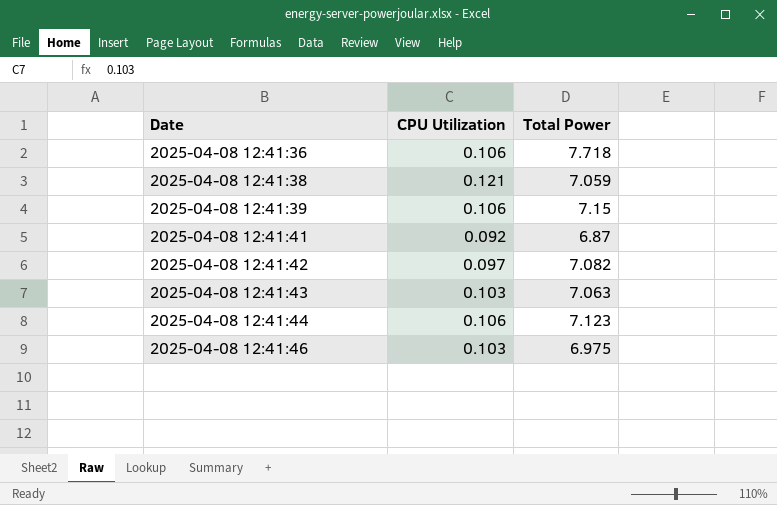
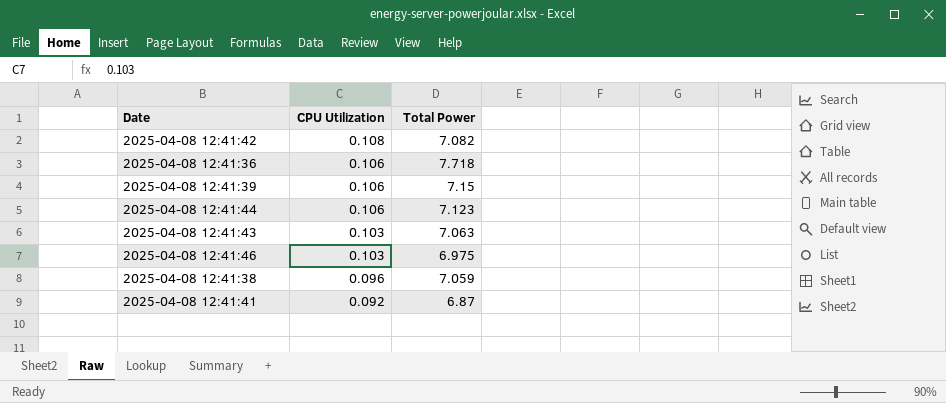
row order: Date ascending -> CPU Utilization descending
2025-04-08 12:41:42 | CPU Utilization: 0.097 -> 0.108
2025-04-08 12:41:38 | CPU Utilization: 0.121 -> 0.096

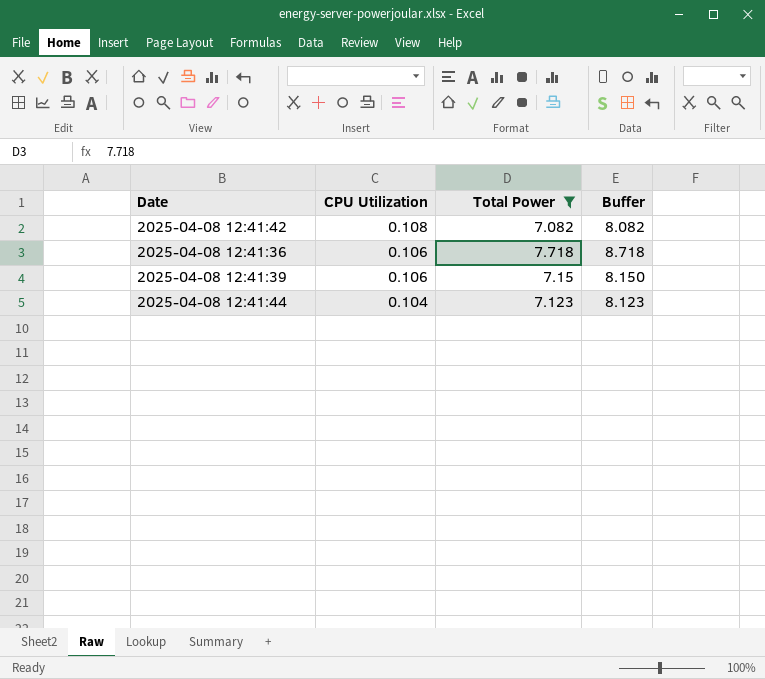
filter: none -> Total Power >= 7.082
column Buffer | formula: none -> [Total Power] + 1
2025-04-08 12:41:44 | CPU Utilization: 0.106 -> 0.104

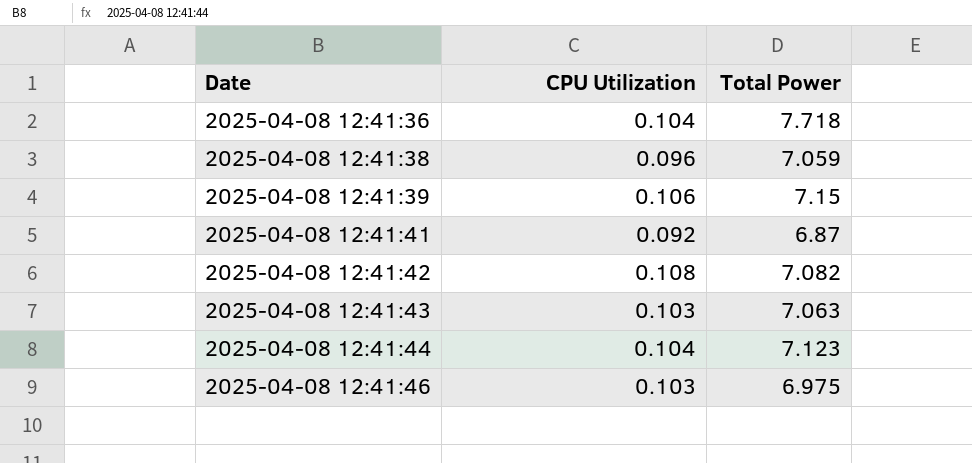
filter: Total Power >= 7.082 -> none
row order: CPU Utilization descending -> Date ascending
column Buffer | formula: [Total Power] + 1 -> none
2025-04-08 12:41:36 | CPU Utilization: 0.106 -> 0.104

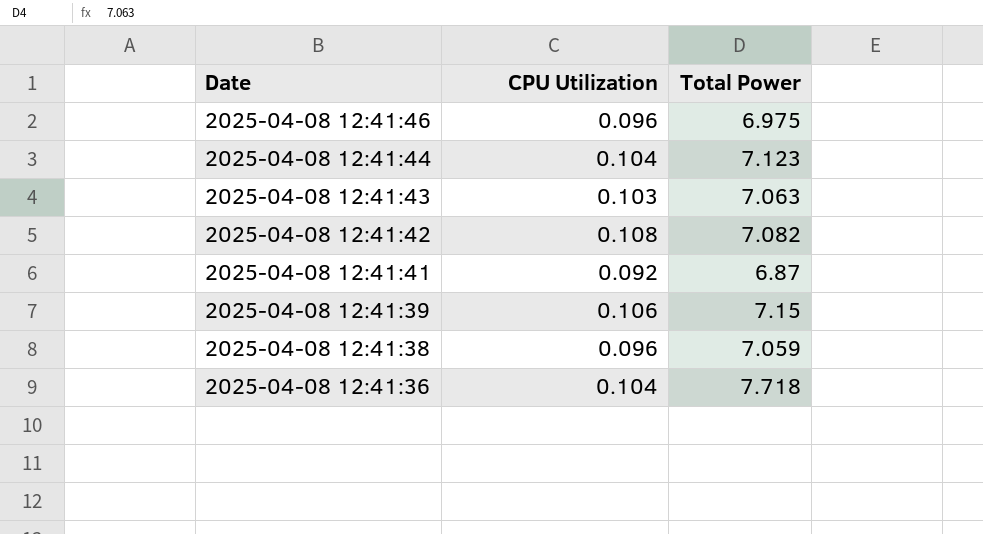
row order: Date ascending -> Date descending
2025-04-08 12:41:46 | CPU Utilization: 0.103 -> 0.096

